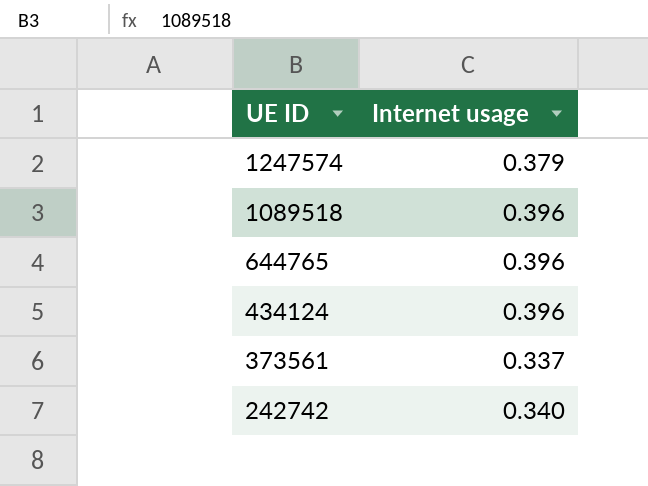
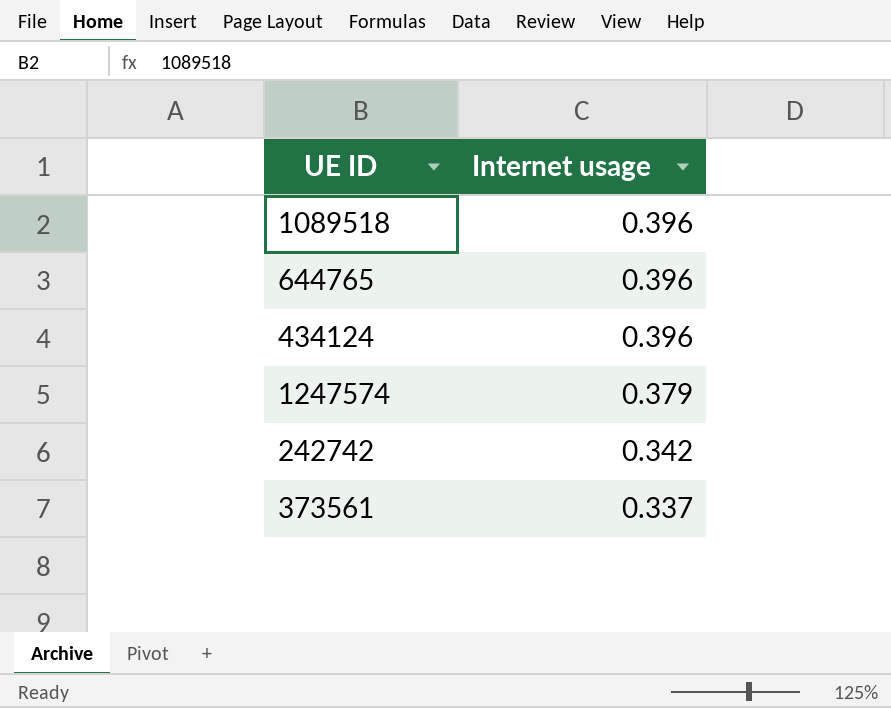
row order: UE ID descending -> Internet usage descending
242742 | Internet usage: 0.340 -> 0.342

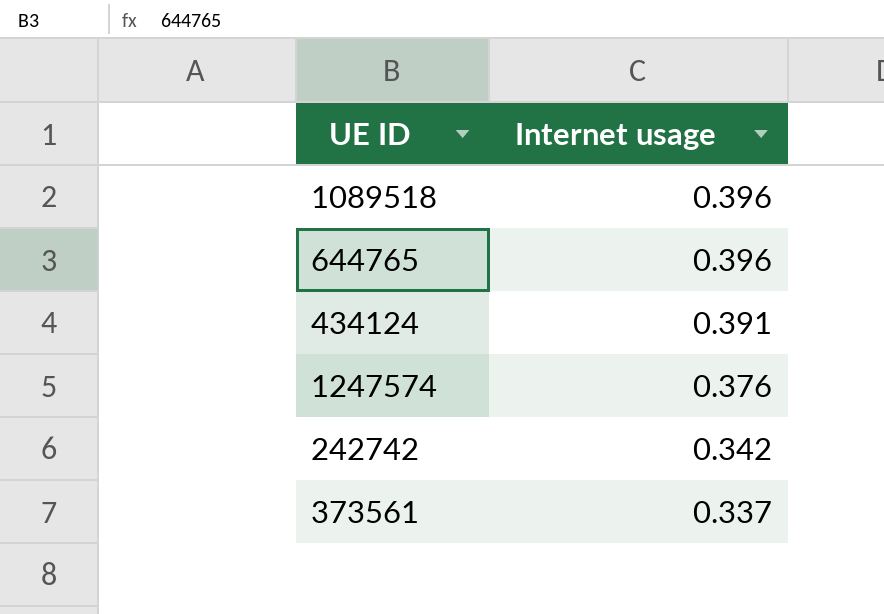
434124 | Internet usage: 0.396 -> 0.391
1247574 | Internet usage: 0.379 -> 0.376

